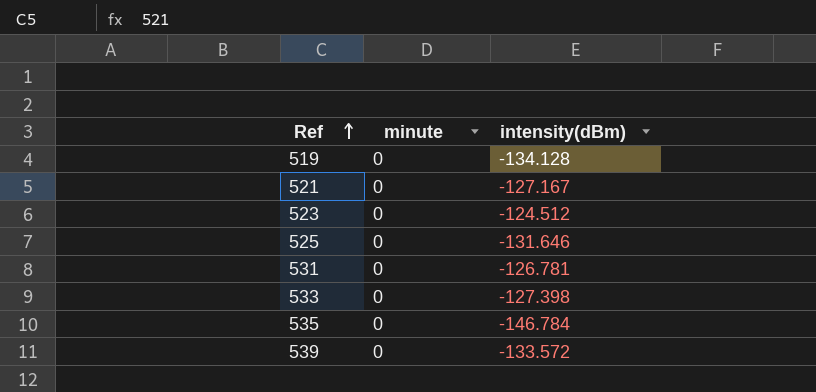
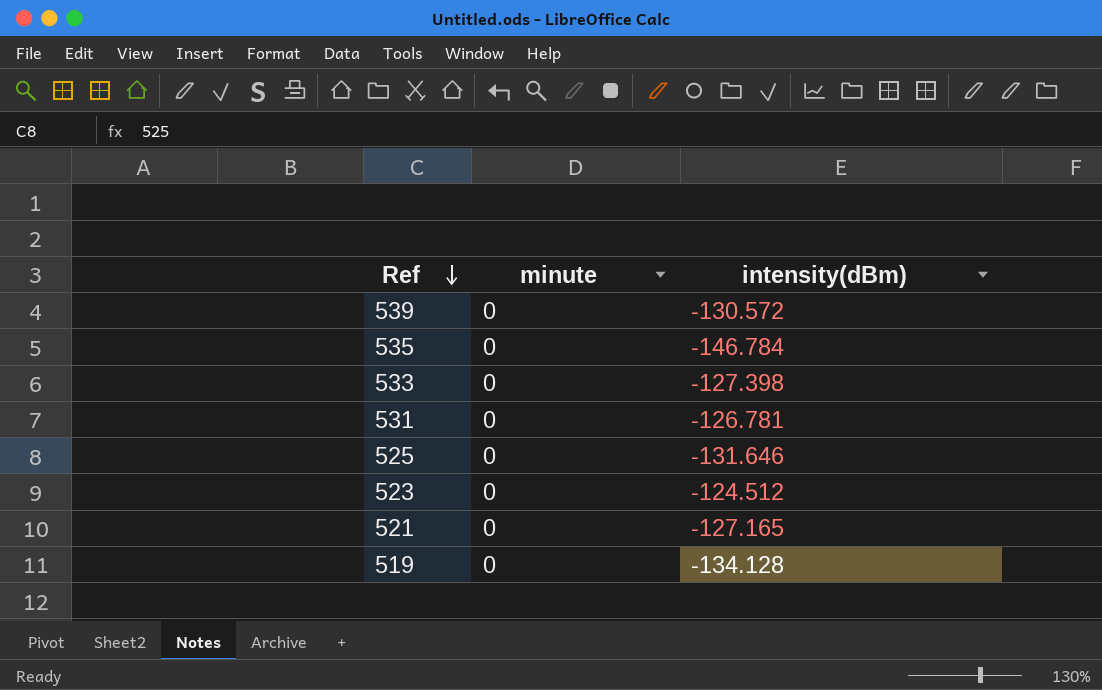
row order: Ref ascending -> Ref descending
539 | intensity(dBm): -133.572 -> -130.572
521 | intensity(dBm): -127.167 -> -127.165

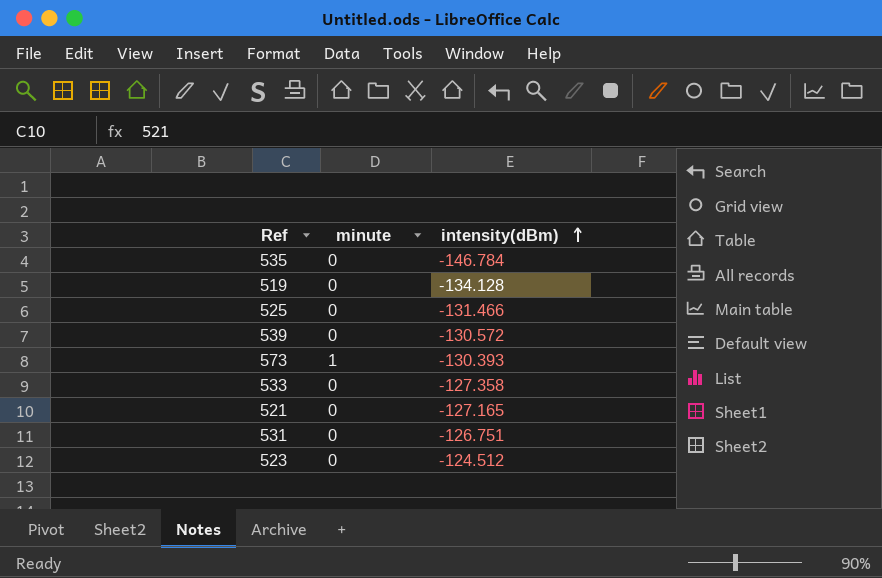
row order: Ref descending -> intensity(dBm) ascending
525 | intensity(dBm): -131.646 -> -131.466
row 573: none -> 1 | -130.393
533 | intensity(dBm): -127.398 -> -127.358
531 | intensity(dBm): -126.781 -> -126.751

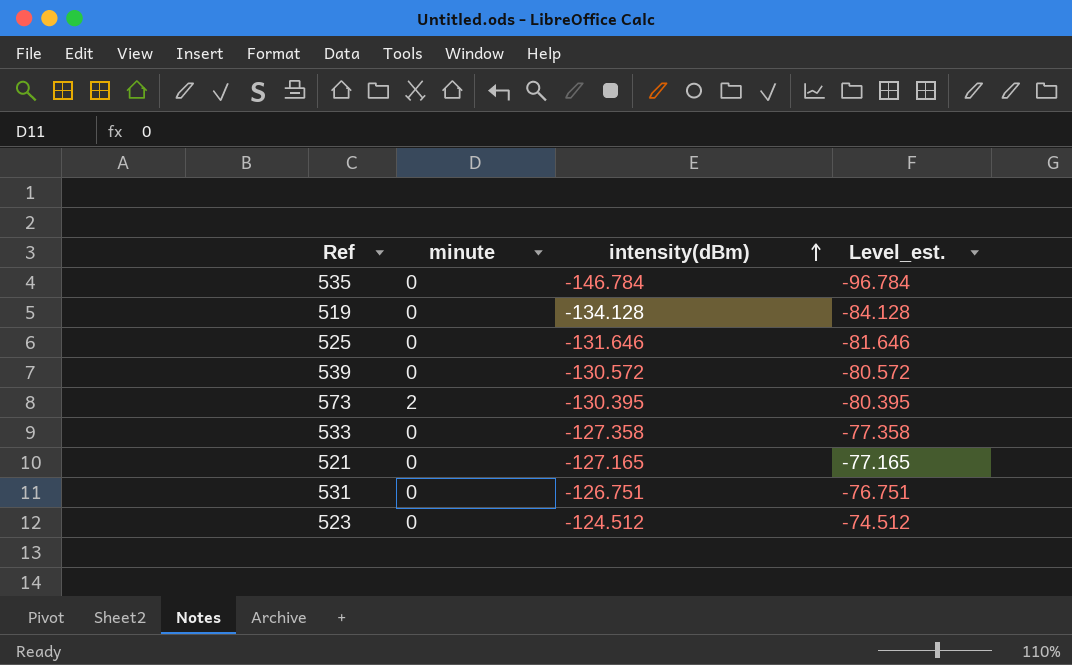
column Level_est. | formula: none -> [intensity(dBm)] + 50
525 | intensity(dBm): -131.466 -> -131.646
573 | minute: 1 -> 2
573 | intensity(dBm): -130.393 -> -130.395

